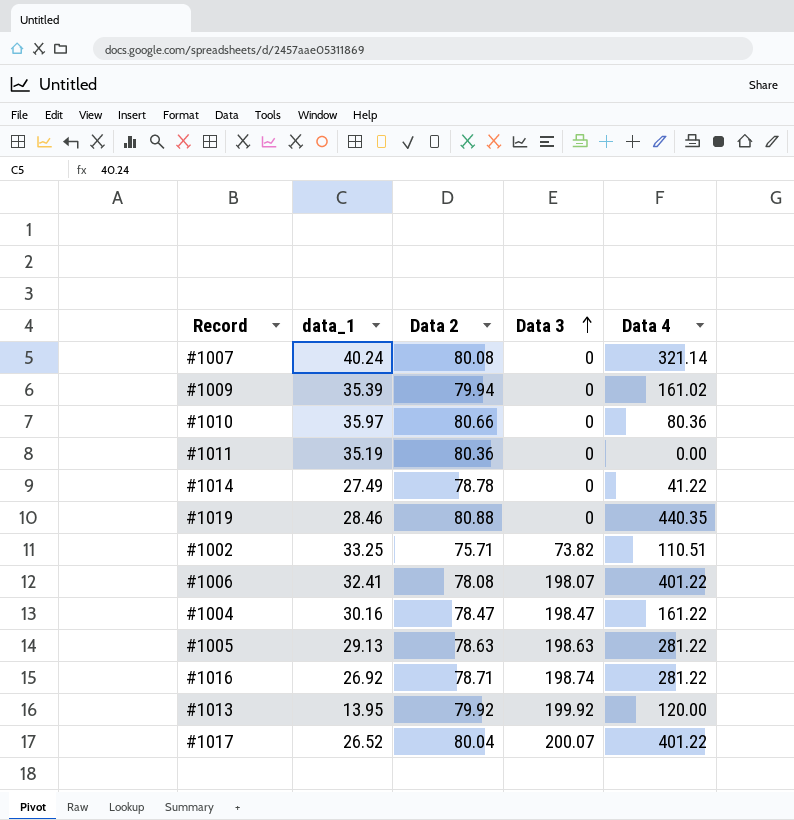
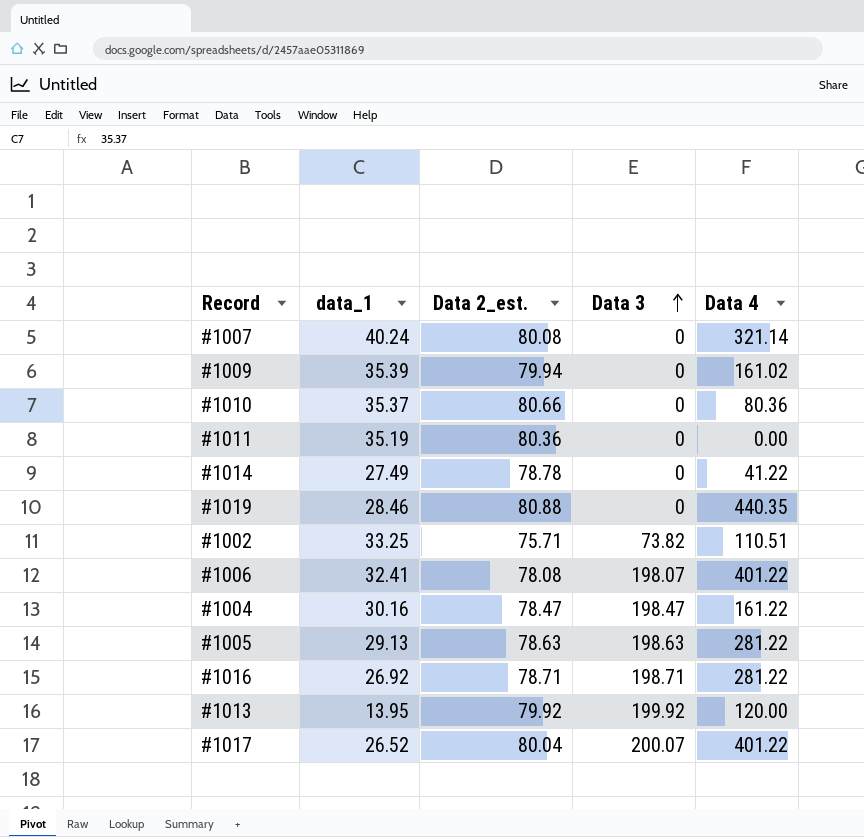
column name: Data 2 -> Data 2_est.
#1010 | data_1: 35.97 -> 35.37
#1016 | Data 3: 198.74 -> 198.71

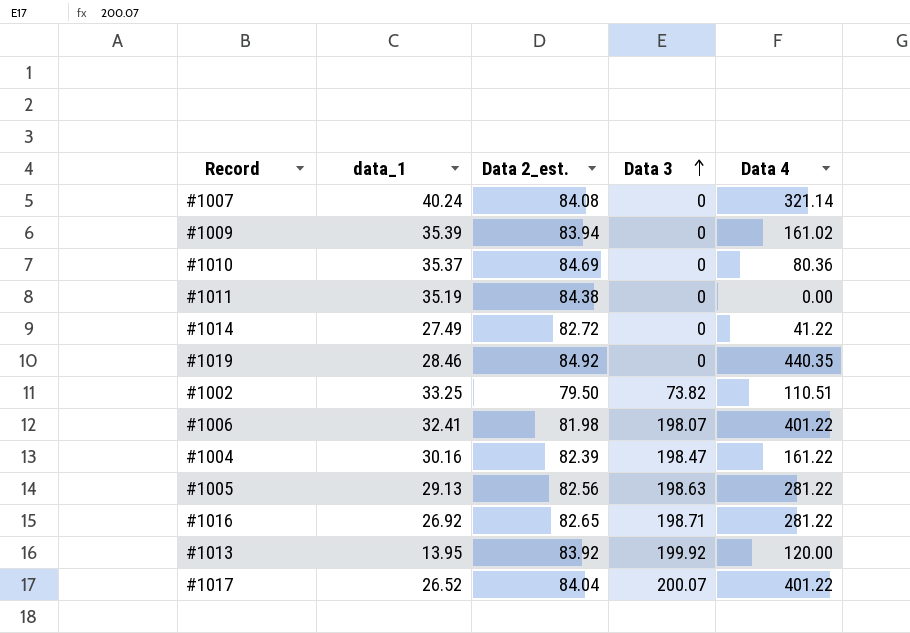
#1007 | Data 2_est.: 80.08 -> 84.08
#1009 | Data 2_est.: 79.94 -> 83.94
#1010 | Data 2_est.: 80.66 -> 84.69
#1011 | Data 2_est.: 80.36 -> 84.38
#1014 | Data 2_est.: 78.78 -> 82.72
#1019 | Data 2_est.: 80.88 -> 84.92
#1002 | Data 2_est.: 75.71 -> 79.50
#1006 | Data 2_est.: 78.08 -> 81.98
#1004 | Data 2_est.: 78.47 -> 82.39
#1005 | Data 2_est.: 78.63 -> 82.56
#1016 | Data 2_est.: 78.71 -> 82.65
#1013 | Data 2_est.: 79.92 -> 83.92
#1017 | Data 2_est.: 80.04 -> 84.04

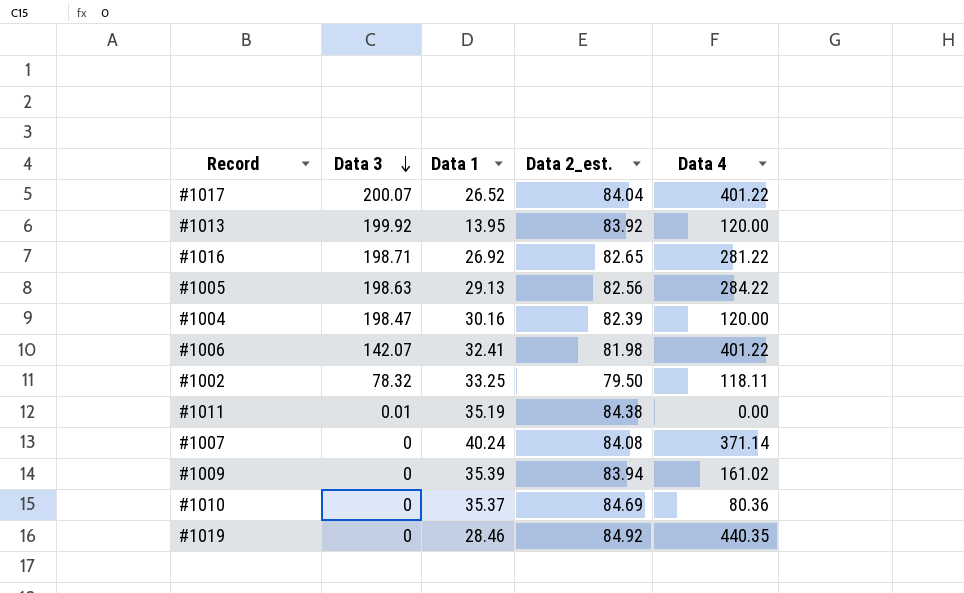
row order: Data 3 ascending -> Data 3 descending
column Data 3 | position: 4 -> 2
column name: data_1 -> Data 1
row #1014: 27.49 | 82.72 | 0 | 41.22 -> none
#1005 | Data 4: 281.22 -> 284.22
#1004 | Data 4: 161.22 -> 120.00
#1006 | Data 3: 198.07 -> 142.07
#1002 | Data 3: 73.82 -> 78.32
#1002 | Data 4: 110.51 -> 118.11
#1011 | Data 3: 0 -> 0.01
#1007 | Data 4: 321.14 -> 371.14

